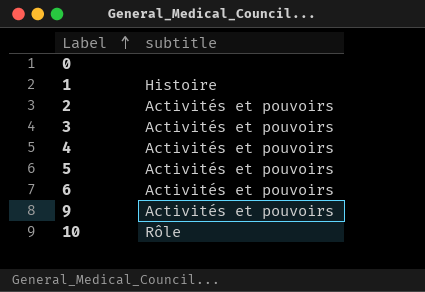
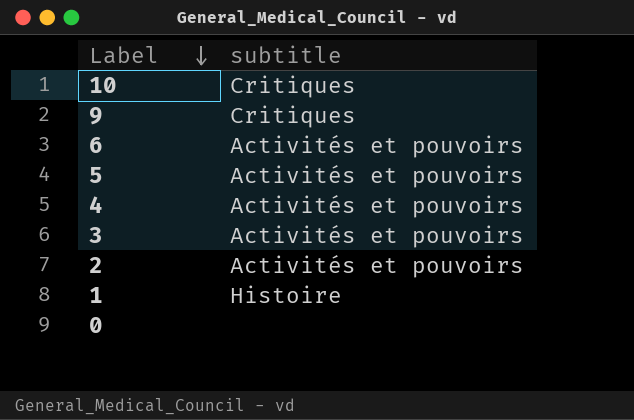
row order: Label ascending -> Label descending
10 | subtitle: Rôle -> Critiques
9 | subtitle: Activités et pouvoirs -> Critiques

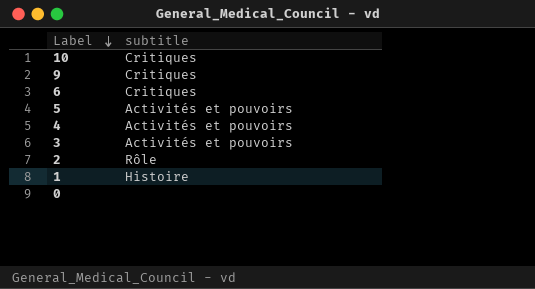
6 | subtitle: Activités et pouvoirs -> Critiques
2 | subtitle: Activités et pouvoirs -> Rôle

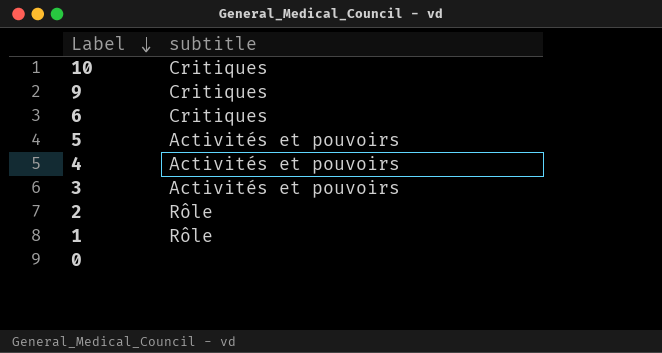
1 | subtitle: Histoire -> Rôle

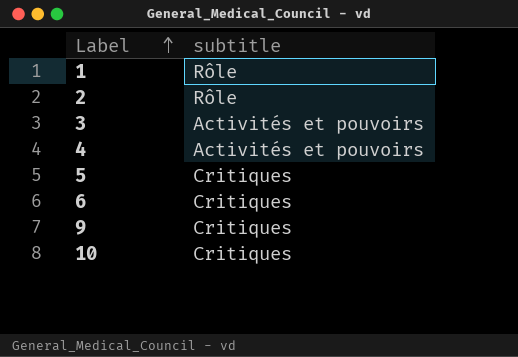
row order: Label descending -> Label ascending
row 0: none -> none
5 | subtitle: Activités et pouvoirs -> Critiques

